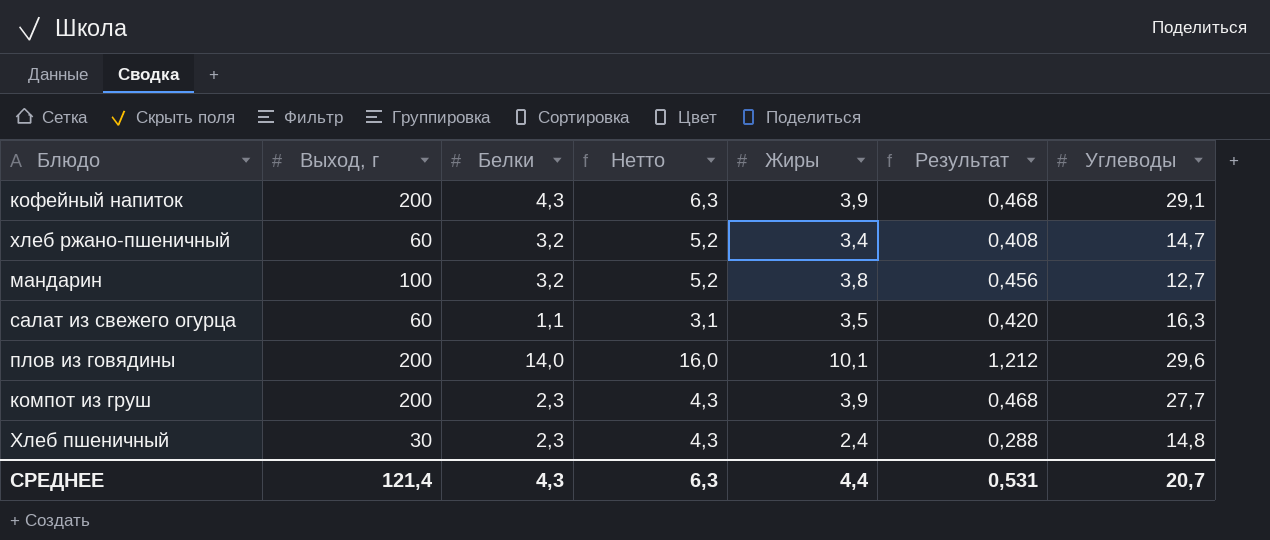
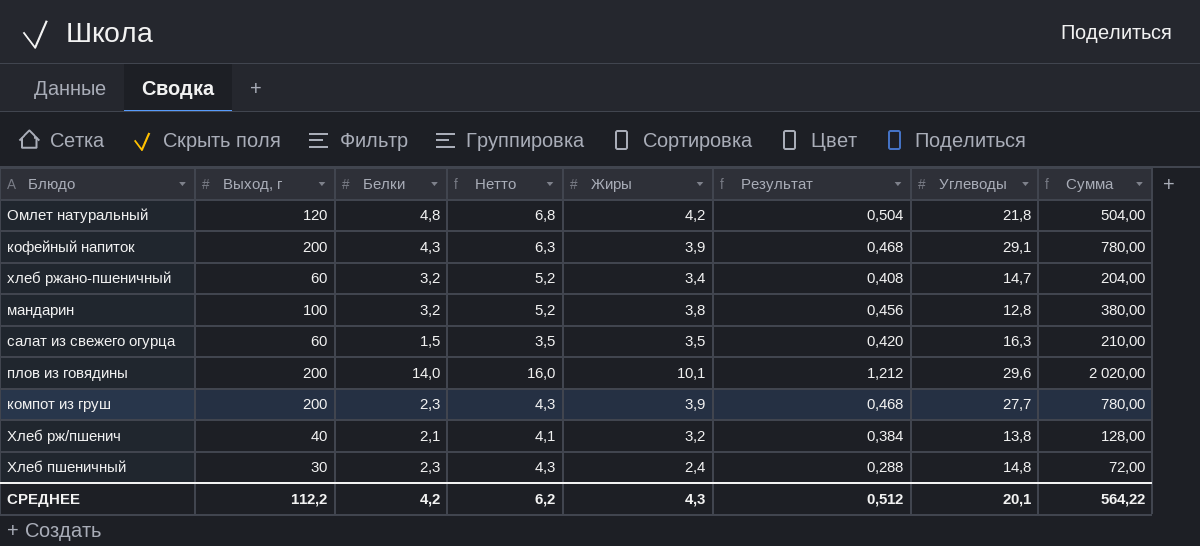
column Сумма | formula: none -> [Выход, г] * [Жиры]
row Омлет натуральный: none -> 120 | 4,8 | 6,8 | 4,2 | 0,504 | 21,8 | 504,00
мандарин | Углеводы: 12,7 -> 12,8
салат из свежего огурца | Белки: 1,1 -> 1,5
салат из свежего огурца | Нетто: 3,1 -> 3,5
row Хлеб рж/пшенич: none -> 40 | 2,1 | 4,1 | 3,2 | 0,384 | 13,8 | 128,00
СРЕДНЕЕ | Выход, г: 121,4 -> 112,2
СРЕДНЕЕ | Белки: 4,3 -> 4,2
СРЕДНЕЕ | Нетто: 6,3 -> 6,2
СРЕДНЕЕ | Жиры: 4,4 -> 4,3
СРЕДНЕЕ | Результат: 0,531 -> 0,512
СРЕДНЕЕ | Углеводы: 20,7 -> 20,1

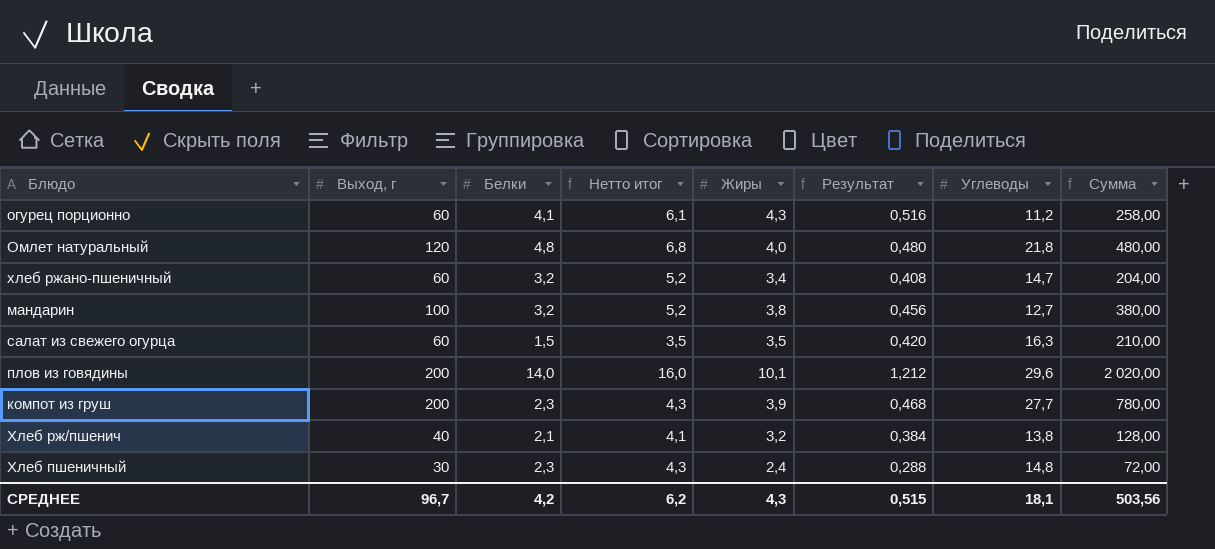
column name: Нетто -> Нетто итог
row кофейный напиток: 200 | 4,3 | 6,3 | 3,9 | 0,468 | 29,1 | 780,00 -> none
row огурец порционно: none -> 60 | 4,1 | 6,1 | 4,3 | 0,516 | 11,2 | 258,00
Омлет натуральный | Жиры: 4,2 -> 4,0
Омлет натуральный | Результат: 0,504 -> 0,480
Омлет натуральный | Сумма: 504,00 -> 480,00
мандарин | Углеводы: 12,8 -> 12,7
СРЕДНЕЕ | Выход, г: 112,2 -> 96,7
СРЕДНЕЕ | Результат: 0,512 -> 0,515
СРЕДНЕЕ | Углеводы: 20,1 -> 18,1
СРЕДНЕЕ | Сумма: 564,22 -> 503,56

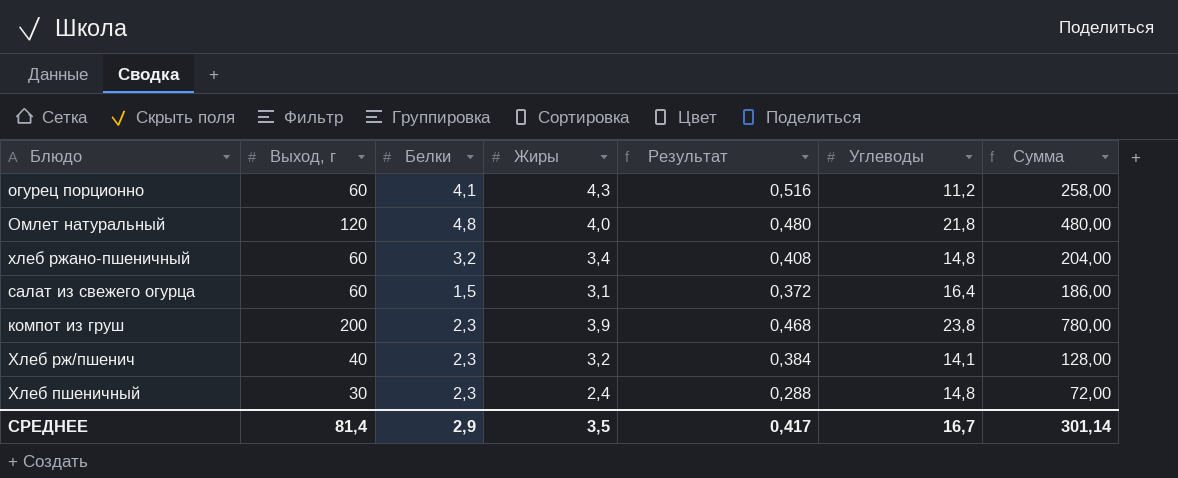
column Нетто итог | formula: [Белки] + 2 -> none
row мандарин: 100 | 3,2 | 5,2 | 3,8 | 0,456 | 12,7 | 380,00 -> none
row плов из говядины: 200 | 14,0 | 16,0 | 10,1 | 1,212 | 29,6 | 2 020,00 -> none
хлеб ржано-пшеничный | Углеводы: 14,7 -> 14,8
салат из свежего огурца | Жиры: 3,5 -> 3,1
салат из свежего огурца | Результат: 0,420 -> 0,372
салат из свежего огурца | Углеводы: 16,3 -> 16,4
салат из свежего огурца | Сумма: 210,00 -> 186,00
компот из груш | Углеводы: 27,7 -> 23,8
Хлеб рж/пшенич | Белки: 2,1 -> 2,3
Хлеб рж/пшенич | Углеводы: 13,8 -> 14,1
СРЕДНЕЕ | Выход, г: 96,7 -> 81,4
СРЕДНЕЕ | Белки: 4,2 -> 2,9
СРЕДНЕЕ | Жиры: 4,3 -> 3,5
СРЕДНЕЕ | Результат: 0,515 -> 0,417
СРЕДНЕЕ | Углеводы: 18,1 -> 16,7
СРЕДНЕЕ | Сумма: 503,56 -> 301,14

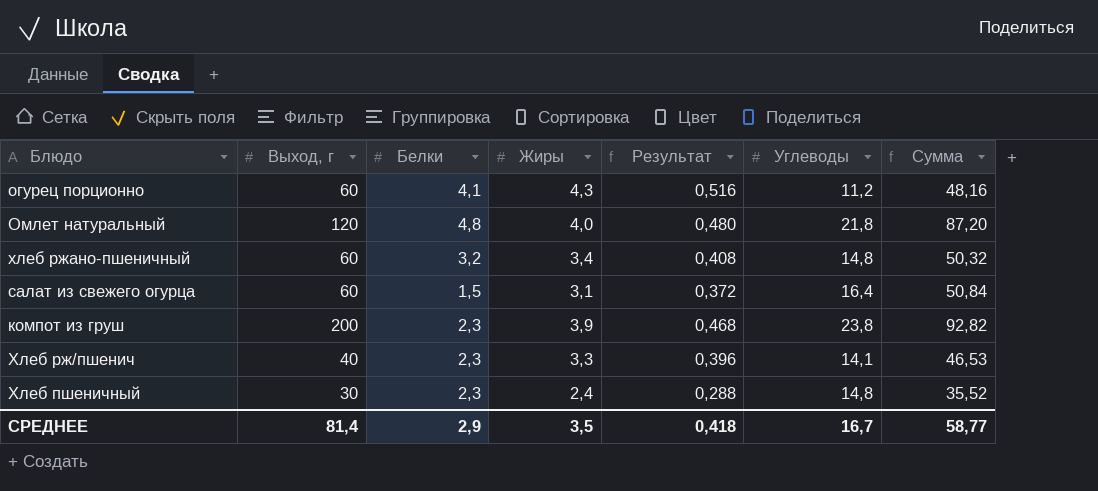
column Сумма | formula: [Выход, г] * [Жиры] -> [Жиры] * [Углеводы]
Хлеб рж/пшенич | Жиры: 3,2 -> 3,3
Хлеб рж/пшенич | Результат: 0,384 -> 0,396
СРЕДНЕЕ | Результат: 0,417 -> 0,418
СРЕДНЕЕ | Сумма: 301,14 -> 58,77

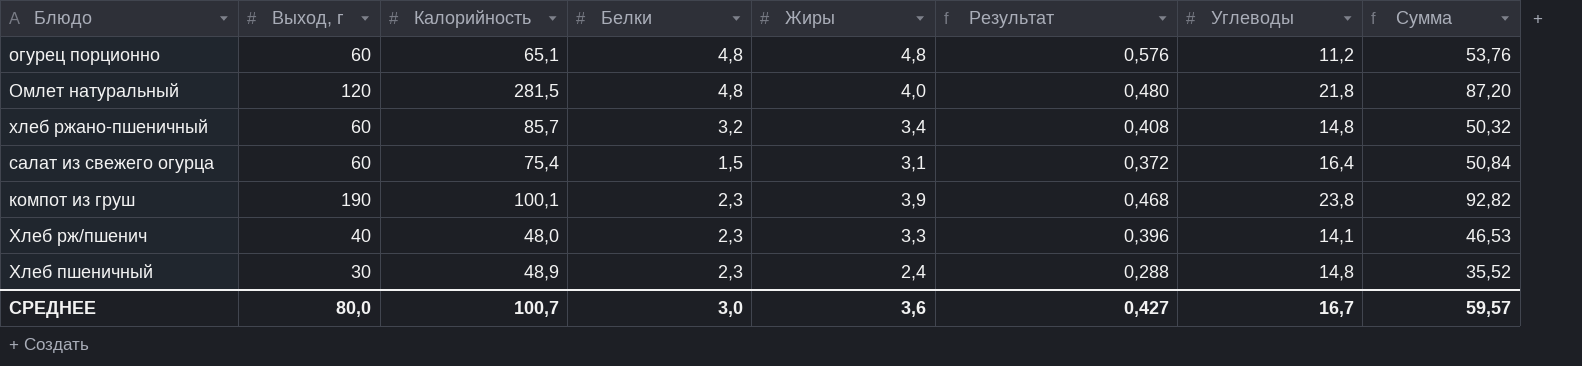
column Калорийность | position: none -> 3
огурец порционно | Белки: 4,1 -> 4,8
огурец порционно | Жиры: 4,3 -> 4,8
огурец порционно | Результат: 0,516 -> 0,576
огурец порционно | Сумма: 48,16 -> 53,76
компот из груш | Выход, г: 200 -> 190
СРЕДНЕЕ | Выход, г: 81,4 -> 80,0
СРЕДНЕЕ | Белки: 2,9 -> 3,0
СРЕДНЕЕ | Жиры: 3,5 -> 3,6
СРЕДНЕЕ | Результат: 0,418 -> 0,427
СРЕДНЕЕ | Сумма: 58,77 -> 59,57

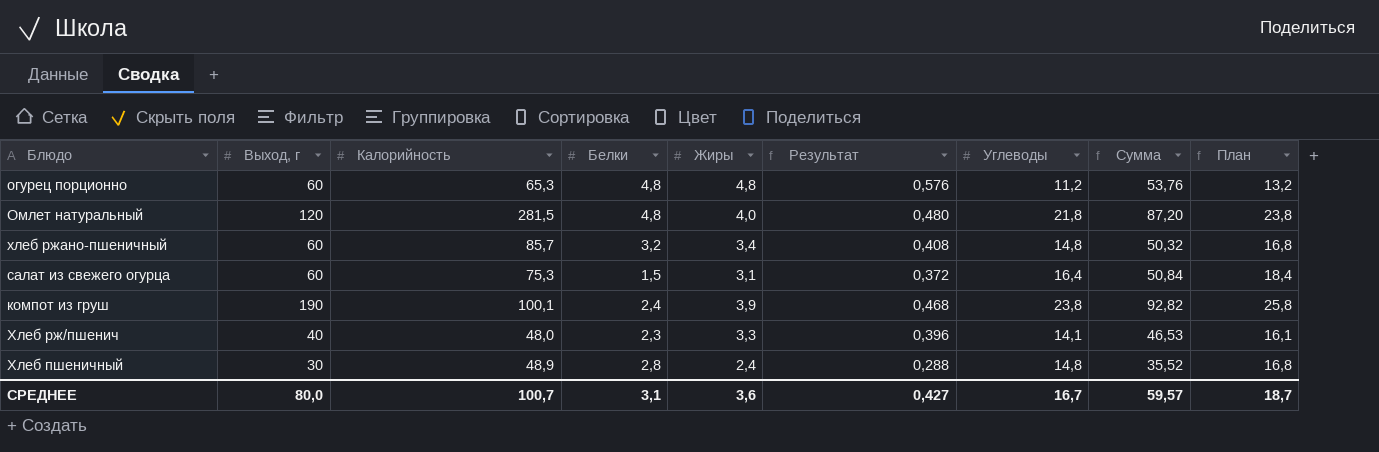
column План | formula: none -> [Углеводы] + 2
огурец порционно | Калорийность: 65,1 -> 65,3
салат из свежего огурца | Калорийность: 75,4 -> 75,3
компот из груш | Белки: 2,3 -> 2,4
Хлеб пшеничный | Белки: 2,3 -> 2,8
СРЕДНЕЕ | Белки: 3,0 -> 3,1

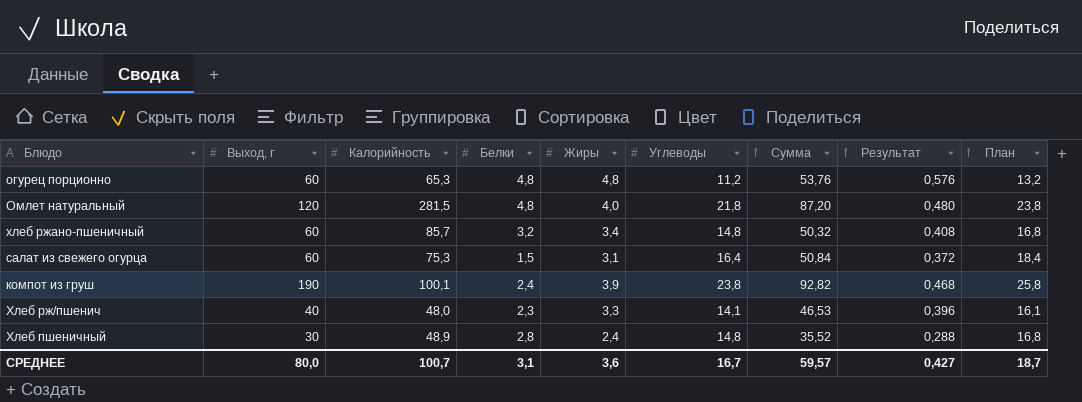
column Результат | position: 6 -> 8

